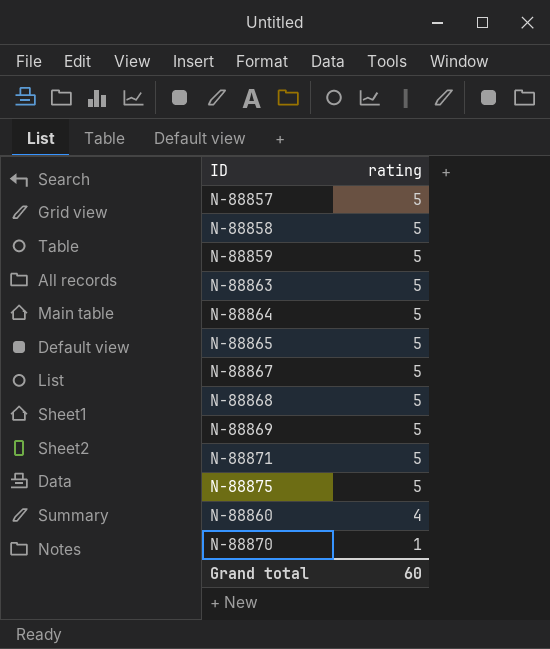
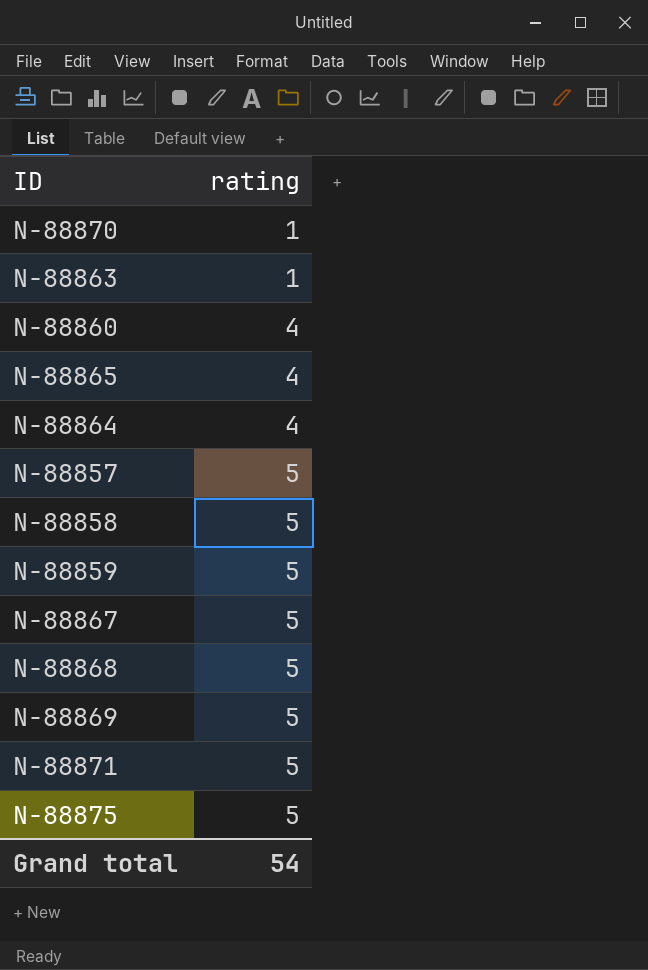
row order: rating descending -> rating ascending
N-88863 | rating: 5 -> 1
N-88865 | rating: 5 -> 4
N-88864 | rating: 5 -> 4
Grand total | rating: 60 -> 54

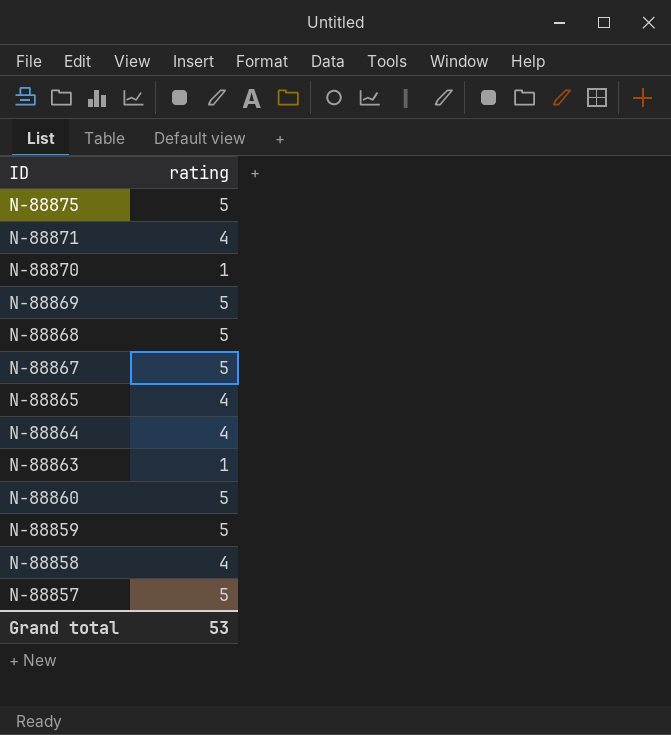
row order: rating ascending -> ID descending
N-88871 | rating: 5 -> 4
N-88860 | rating: 4 -> 5
N-88858 | rating: 5 -> 4
Grand total | rating: 54 -> 53

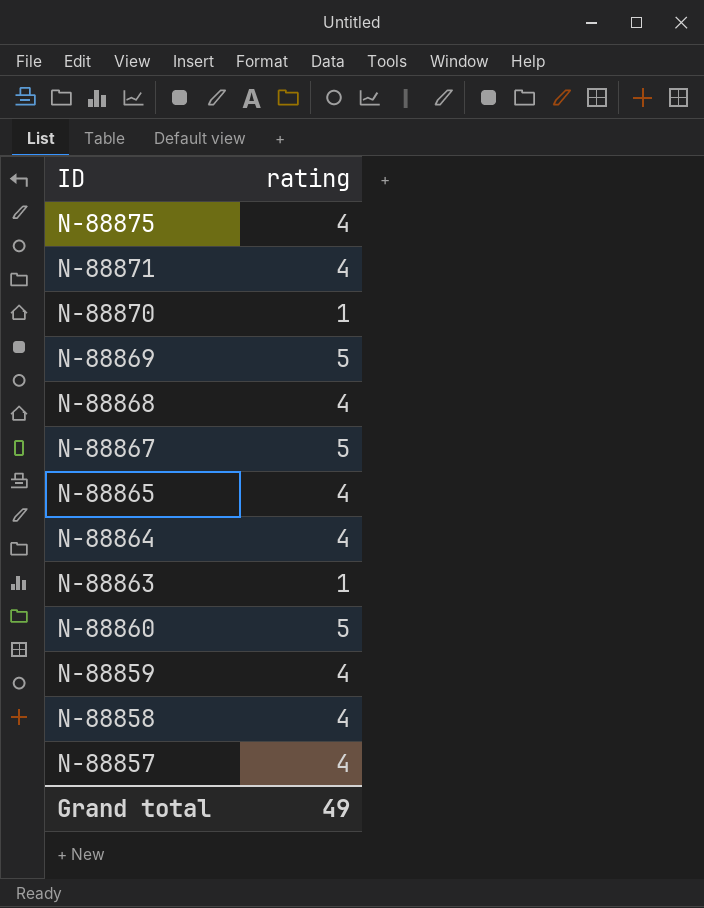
N-88875 | rating: 5 -> 4
N-88868 | rating: 5 -> 4
N-88859 | rating: 5 -> 4
N-88857 | rating: 5 -> 4
Grand total | rating: 53 -> 49

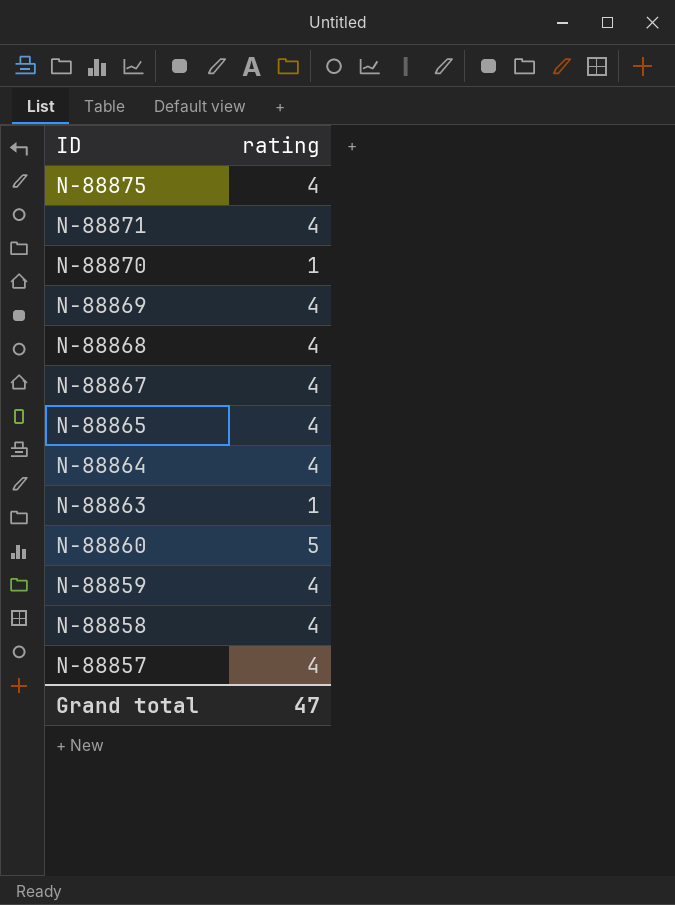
N-88869 | rating: 5 -> 4
N-88867 | rating: 5 -> 4
Grand total | rating: 49 -> 47

